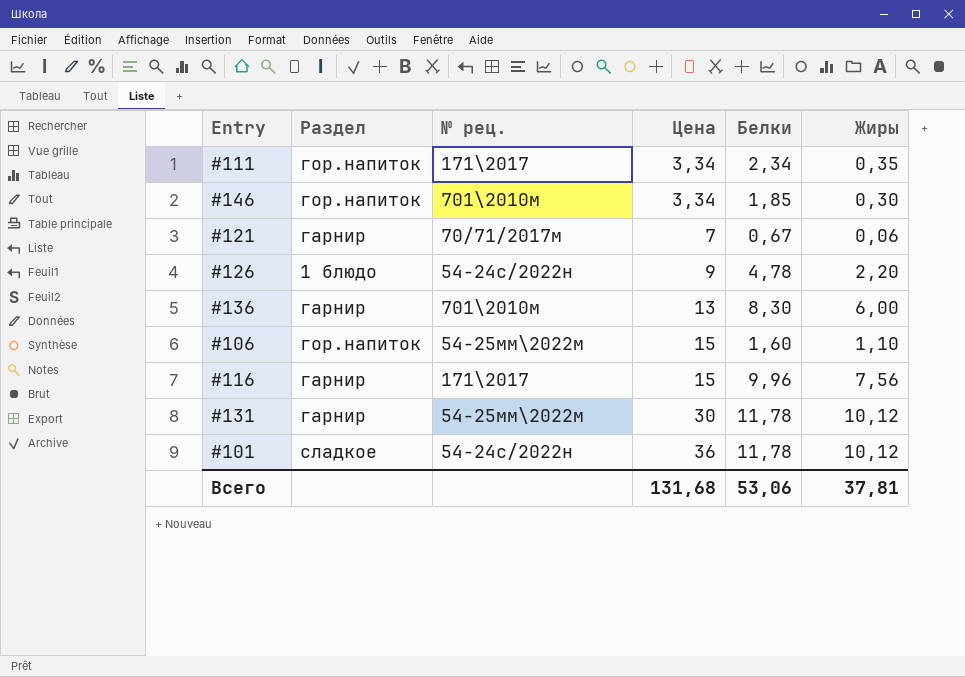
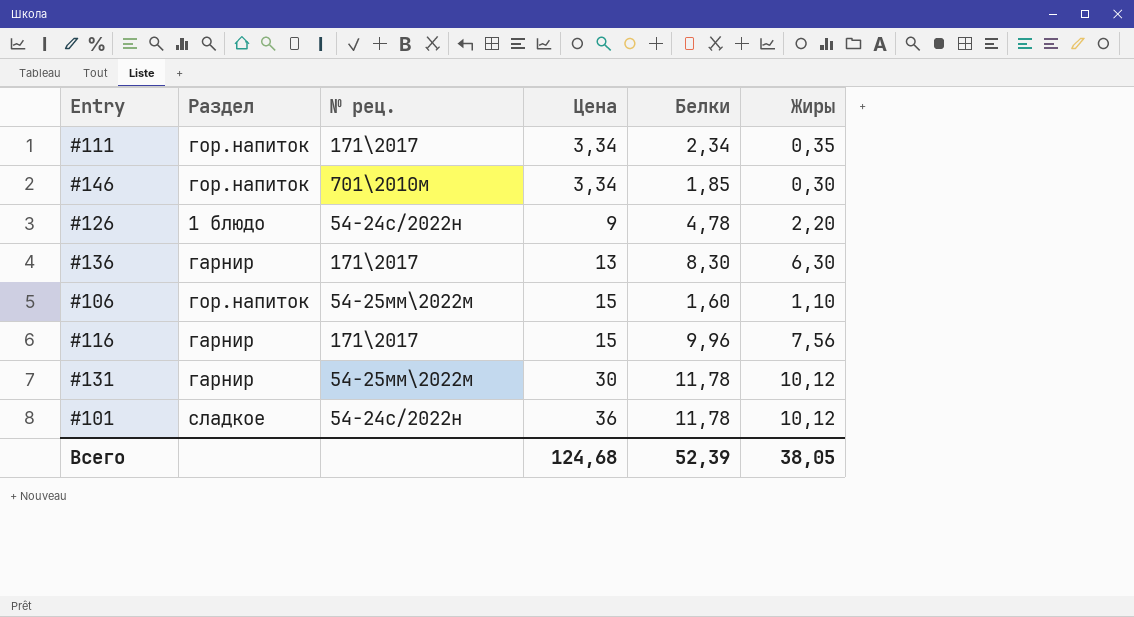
row #121: гарнир | 70/71/2017м | 7 | 0,67 | 0,06 -> none
#136 | № рец.: 701\2010м -> 171\2017
#136 | Жиры: 6,00 -> 6,30
Всего | Цена: 131,68 -> 124,68
Всего | Белки: 53,06 -> 52,39
Всего | Жиры: 37,81 -> 38,05

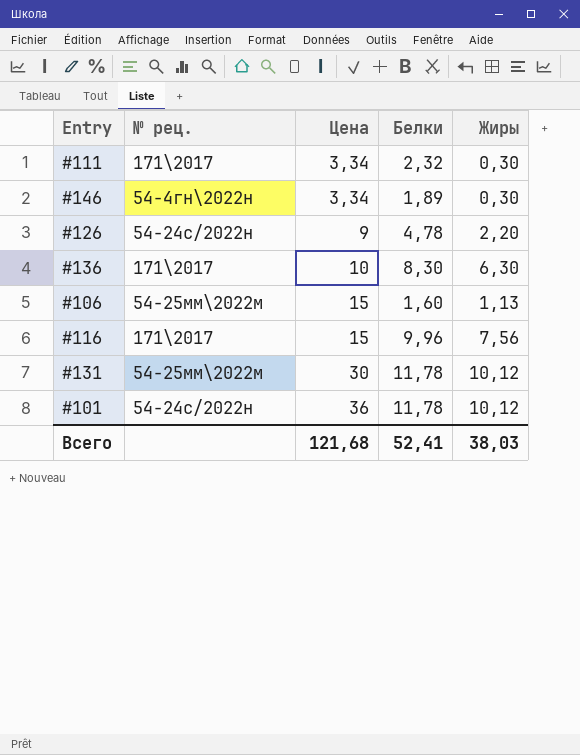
column Раздел | position: 2 -> none
#111 | Белки: 2,34 -> 2,32
#111 | Жиры: 0,35 -> 0,30
#146 | № рец.: 701\2010м -> 54-4гн\2022н
#146 | Белки: 1,85 -> 1,89
#136 | Цена: 13 -> 10
#106 | Жиры: 1,10 -> 1,13
Всего | Цена: 124,68 -> 121,68
Всего | Белки: 52,39 -> 52,41
Всего | Жиры: 38,05 -> 38,03

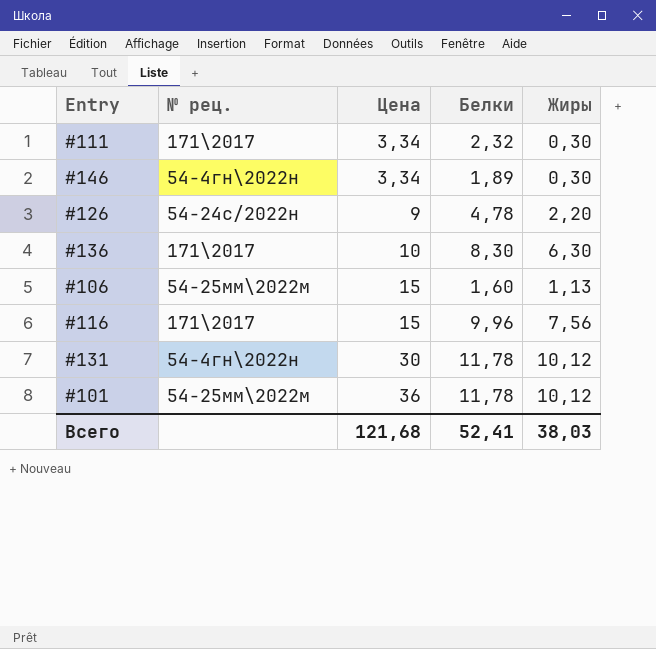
#131 | № рец.: 54-25мм\2022м -> 54-4гн\2022н
#101 | № рец.: 54-24с/2022н -> 54-25мм\2022м

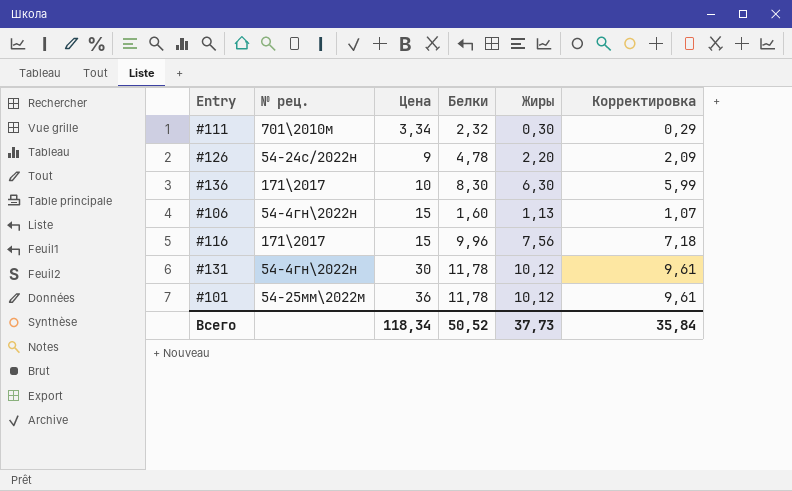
column Корректировка | formula: none -> [Жиры] * 0,95
row #146: 54-4гн\2022н | 3,34 | 1,89 | 0,30 -> none
#111 | № рец.: 171\2017 -> 701\2010м
#106 | № рец.: 54-25мм\2022м -> 54-4гн\2022н
Всего | Цена: 121,68 -> 118,34
Всего | Белки: 52,41 -> 50,52
Всего | Жиры: 38,03 -> 37,73

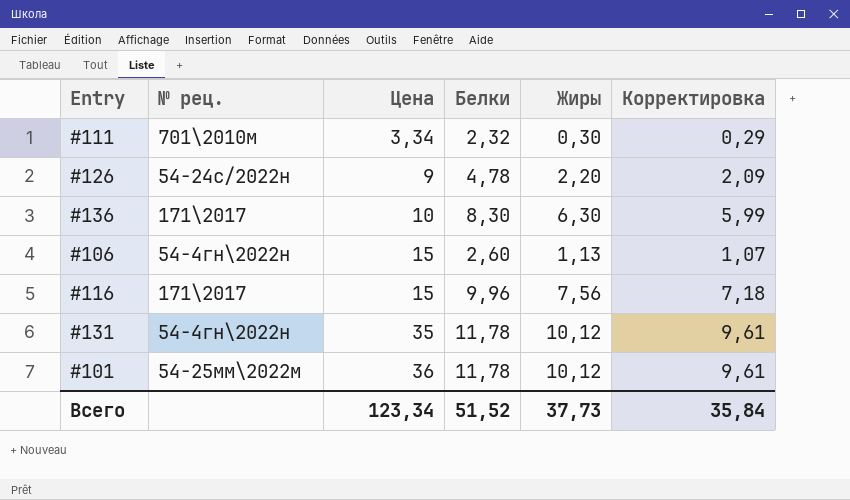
#106 | Белки: 1,60 -> 2,60
#131 | Цена: 30 -> 35
Всего | Цена: 118,34 -> 123,34
Всего | Белки: 50,52 -> 51,52

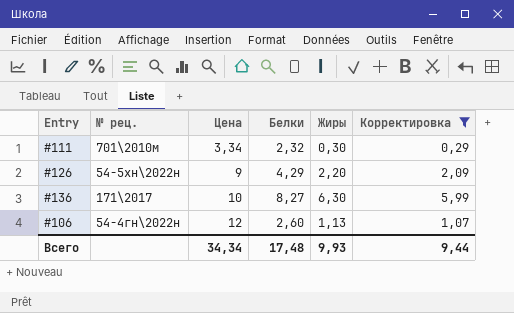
filter: none -> Корректировка <= 5,99
#126 | № рец.: 54-24с/2022н -> 54-5хн\2022н
#126 | Белки: 4,78 -> 4,29
#136 | Белки: 8,30 -> 8,27
#106 | Цена: 15 -> 12
Всего | Цена: 123,34 -> 34,34
Всего | Белки: 51,52 -> 17,48
Всего | Жиры: 37,73 -> 9,93
Всего | Корректировка: 35,84 -> 9,44

